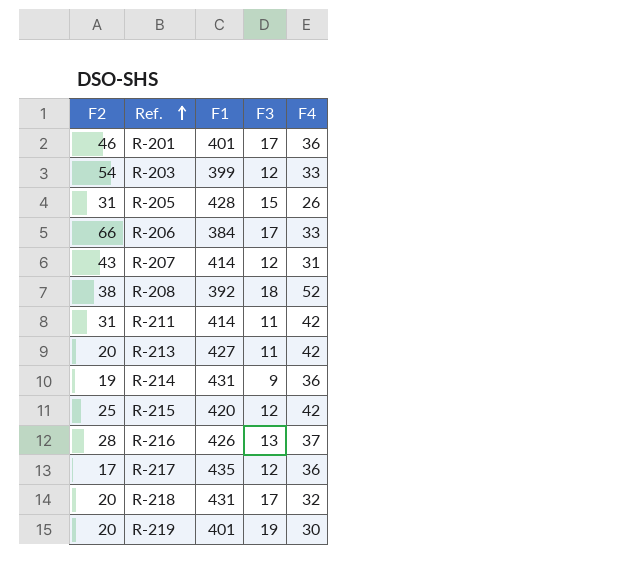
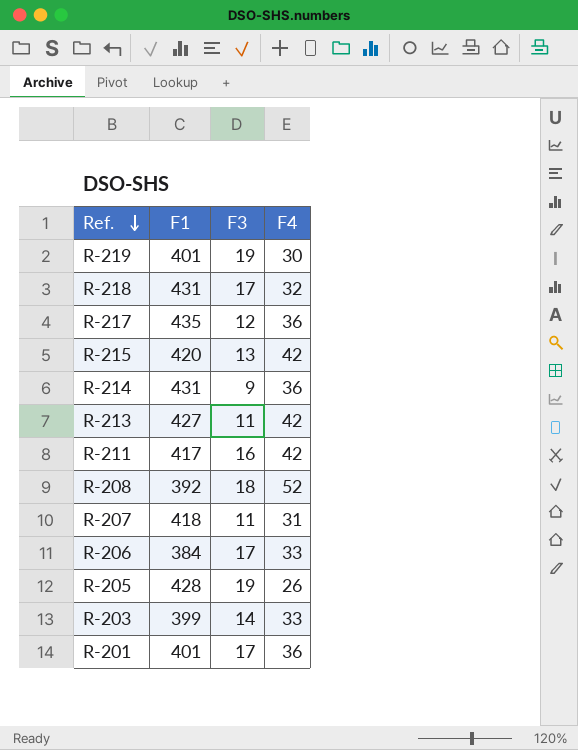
row order: Ref. ascending -> Ref. descending
column F2 | position: 1 -> none
row R-216: 28 | 426 | 13 | 37 -> none
R-215 | F3: 12 -> 13
R-211 | F1: 414 -> 417
R-211 | F3: 11 -> 16
R-207 | F1: 414 -> 418
R-207 | F3: 12 -> 11
R-205 | F3: 15 -> 19
R-203 | F3: 12 -> 14

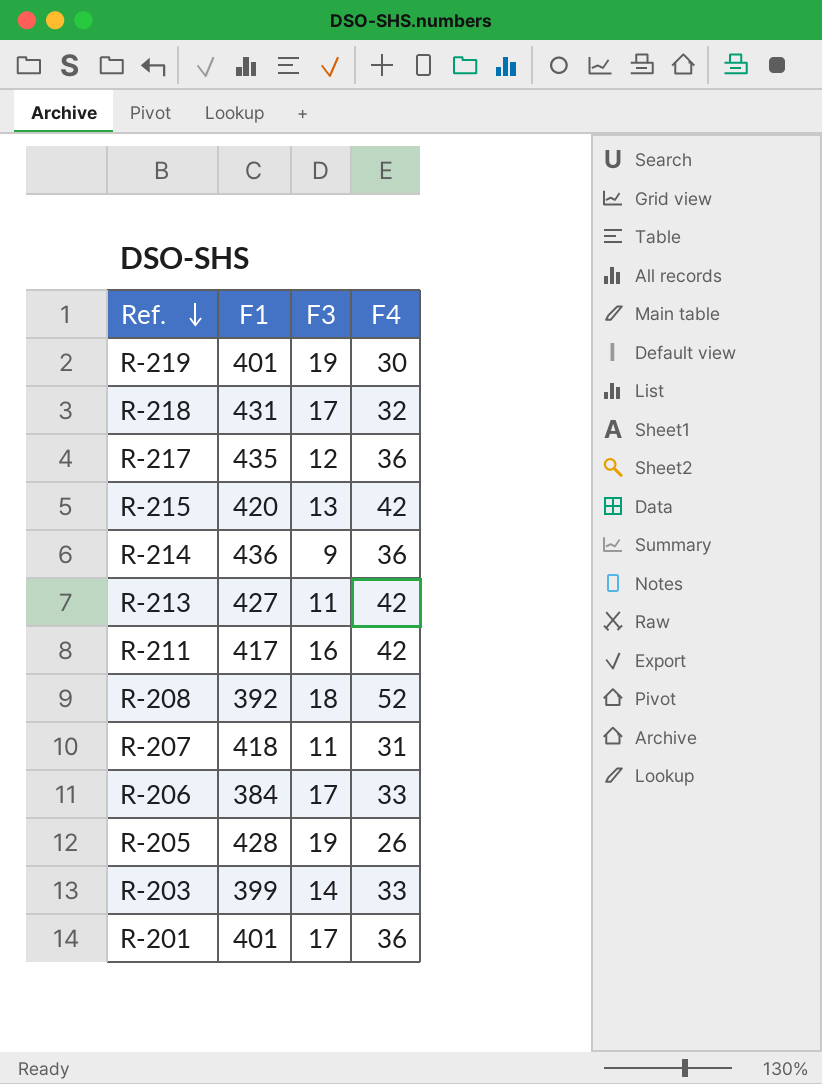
R-214 | F1: 431 -> 436

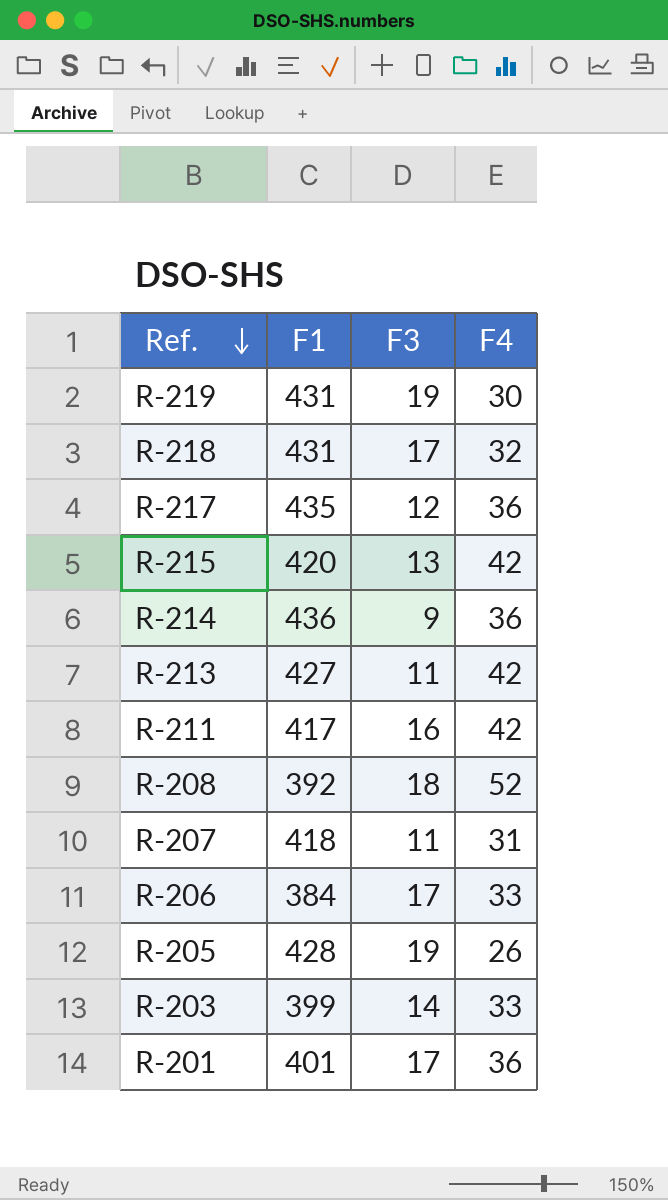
R-219 | F1: 401 -> 431

